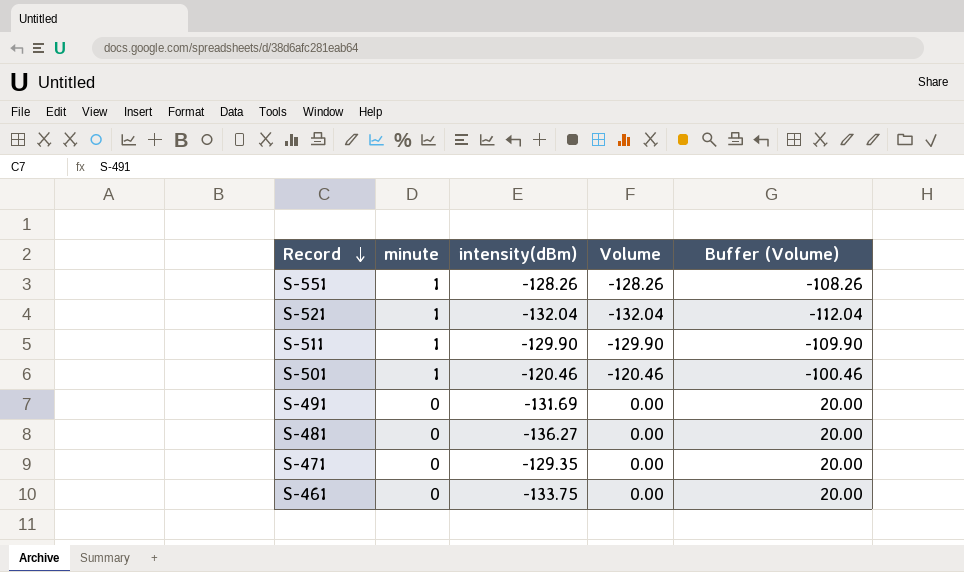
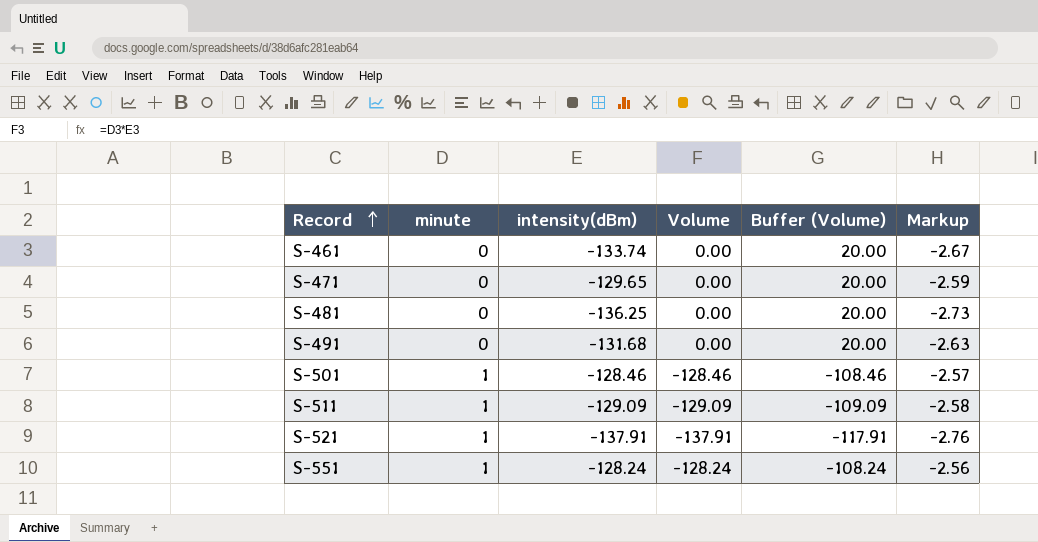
row order: Record descending -> Record ascending
column Markup | formula: none -> [intensity(dBm)] * 0.02
S-461 | intensity(dBm): -133.75 -> -133.74
S-471 | intensity(dBm): -129.35 -> -129.65
S-481 | intensity(dBm): -136.27 -> -136.25
S-491 | intensity(dBm): -131.69 -> -131.68
S-501 | intensity(dBm): -120.46 -> -128.46
S-501 | Volume: -120.46 -> -128.46
S-501 | Buffer (Volume): -100.46 -> -108.46
S-511 | intensity(dBm): -129.90 -> -129.09
S-511 | Volume: -129.90 -> -129.09
S-511 | Buffer (Volume): -109.90 -> -109.09
S-521 | intensity(dBm): -132.04 -> -137.91
S-521 | Volume: -132.04 -> -137.91
S-521 | Buffer (Volume): -112.04 -> -117.91
S-551 | intensity(dBm): -128.26 -> -128.24
S-551 | Volume: -128.26 -> -128.24
S-551 | Buffer (Volume): -108.26 -> -108.24

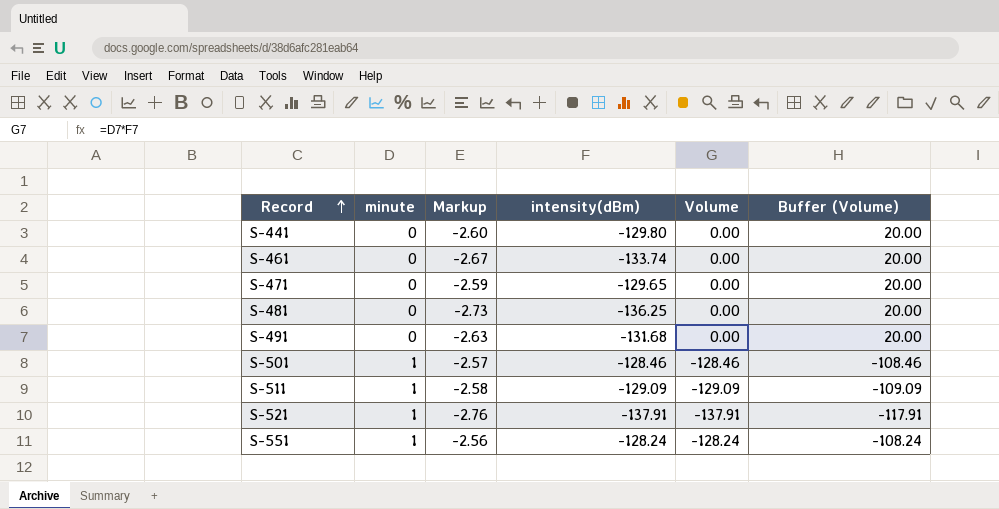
column Markup | position: 6 -> 3
row S-441: none -> 0 | -2.60 | -129.80 | 0.00 | 20.00

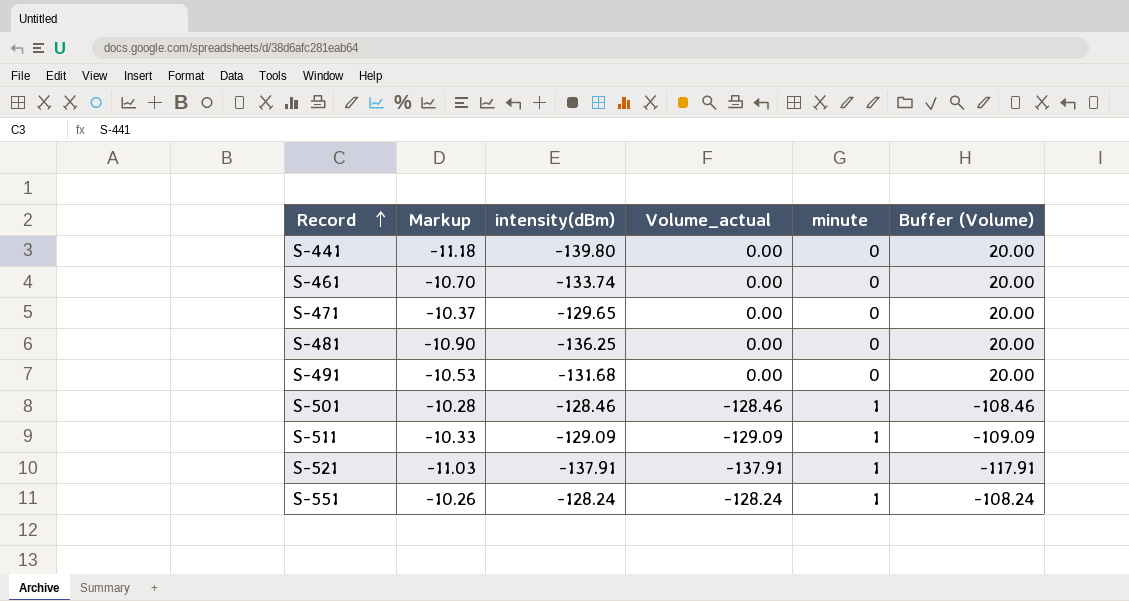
column Markup | formula: [intensity(dBm)] * 0.02 -> [intensity(dBm)] * 0.08
column name: Volume -> Volume_actual
column minute | position: 2 -> 5
S-441 | intensity(dBm): -129.80 -> -139.80

